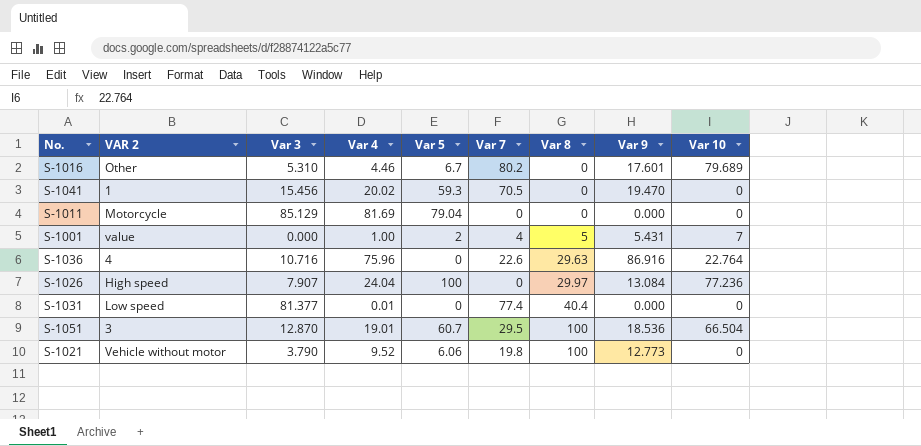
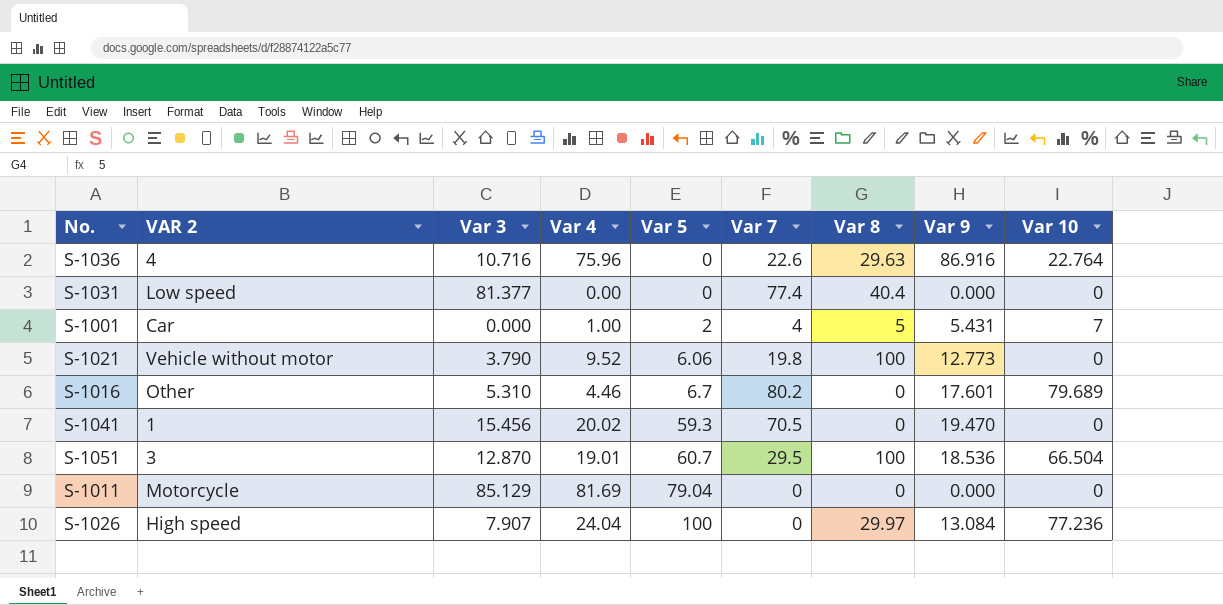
row order: Var 8 ascending -> Var 5 ascending
S-1031 | Var 4: 0.01 -> 0.00
S-1001 | VAR 2: value -> Car

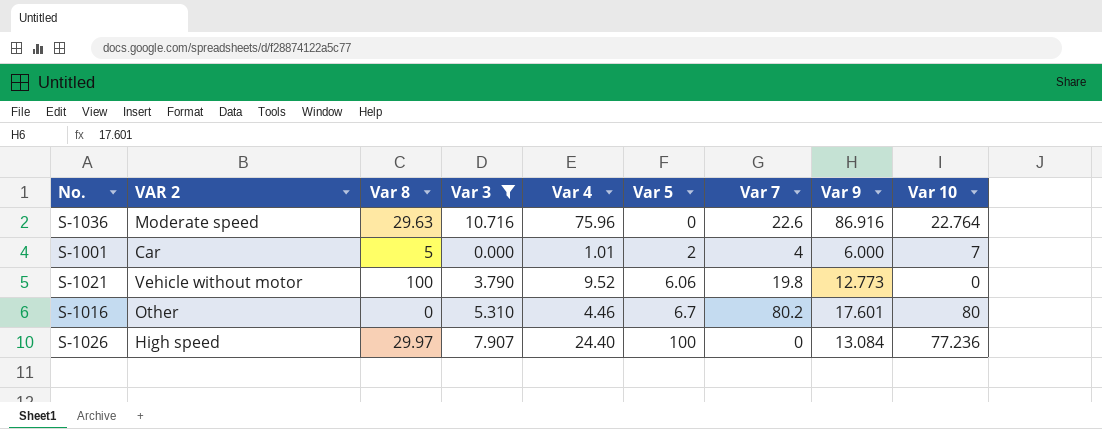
filter: none -> Var 3 <= 10.716
column Var 8 | position: 7 -> 3
S-1036 | VAR 2: 4 -> Moderate speed
S-1001 | Var 4: 1.00 -> 1.01
S-1001 | Var 9: 5.431 -> 6.000
S-1016 | Var 10: 79.689 -> 80
S-1026 | Var 4: 24.04 -> 24.40

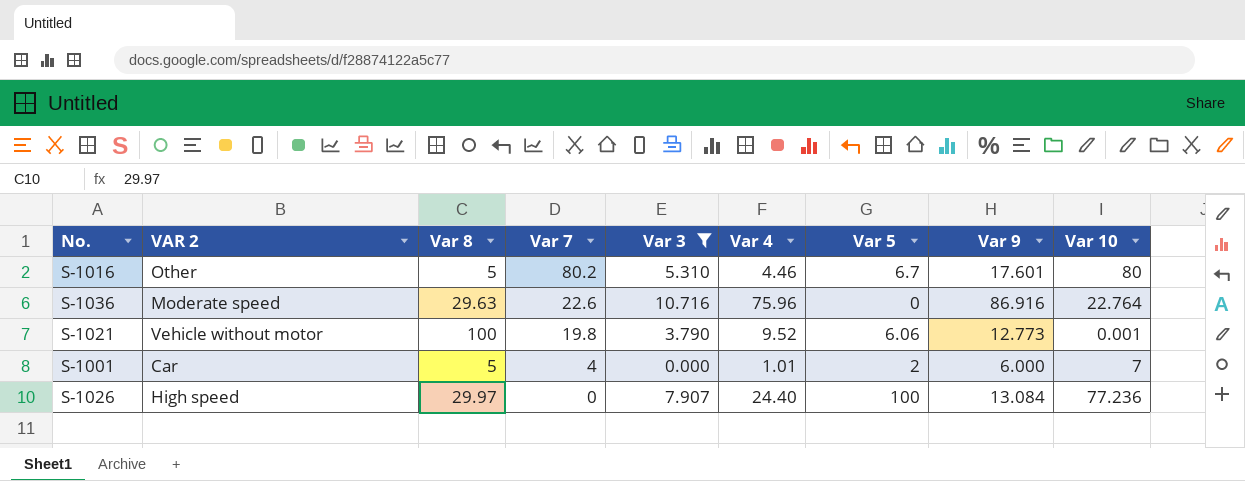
row order: Var 5 ascending -> Var 7 descending
column Var 7 | position: 7 -> 4
S-1016 | Var 8: 0 -> 5
S-1021 | Var 10: 0 -> 0.001

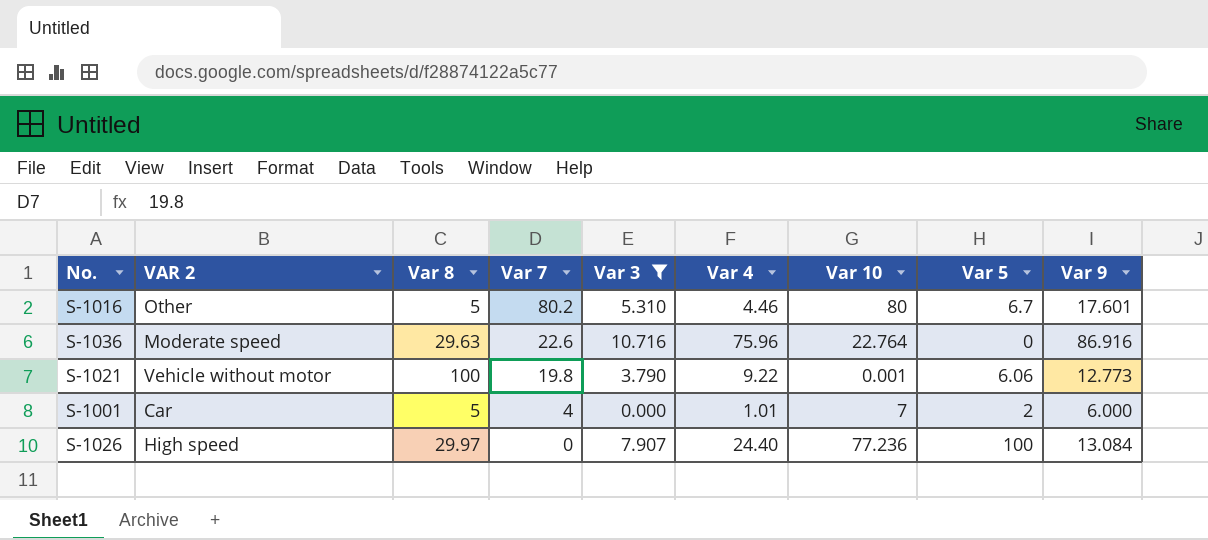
column Var 10 | position: 9 -> 7
S-1021 | Var 4: 9.52 -> 9.22

